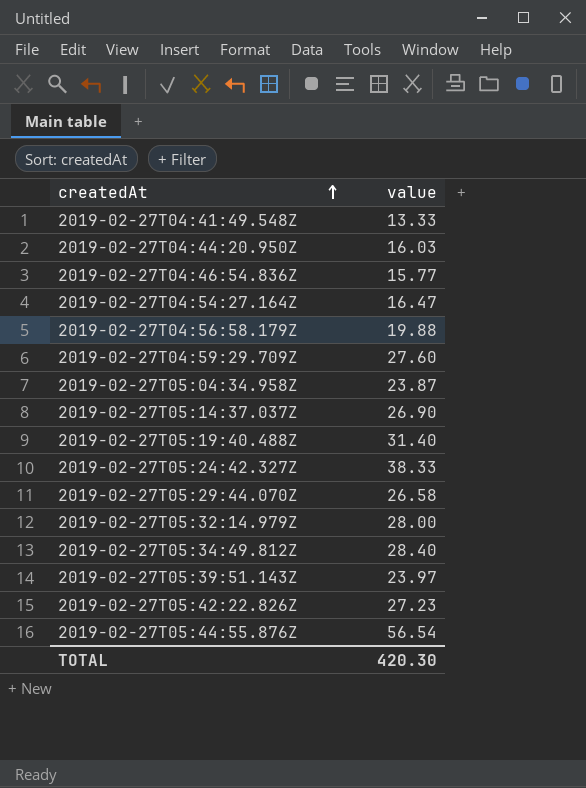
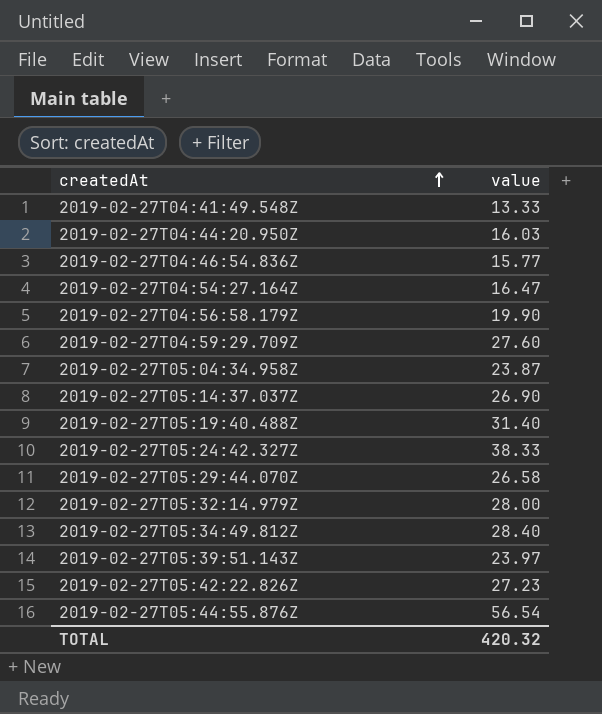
2019-02-27T04:56:58.179Z | value: 19.88 -> 19.90
TOTAL | value: 420.30 -> 420.32

